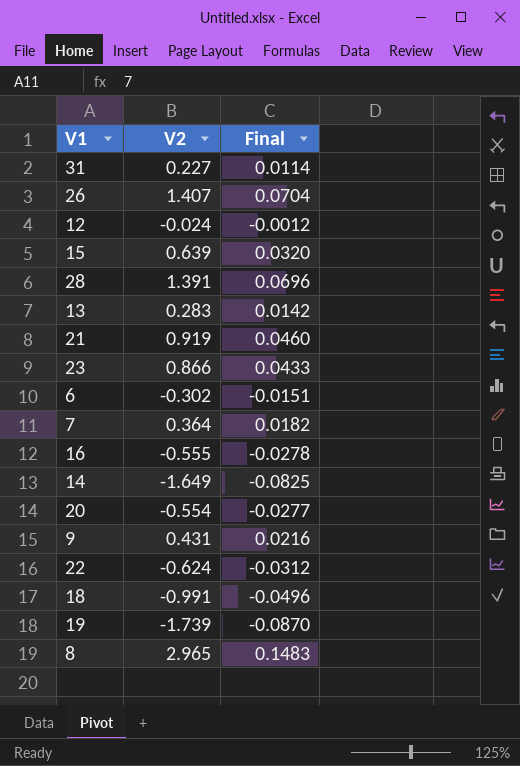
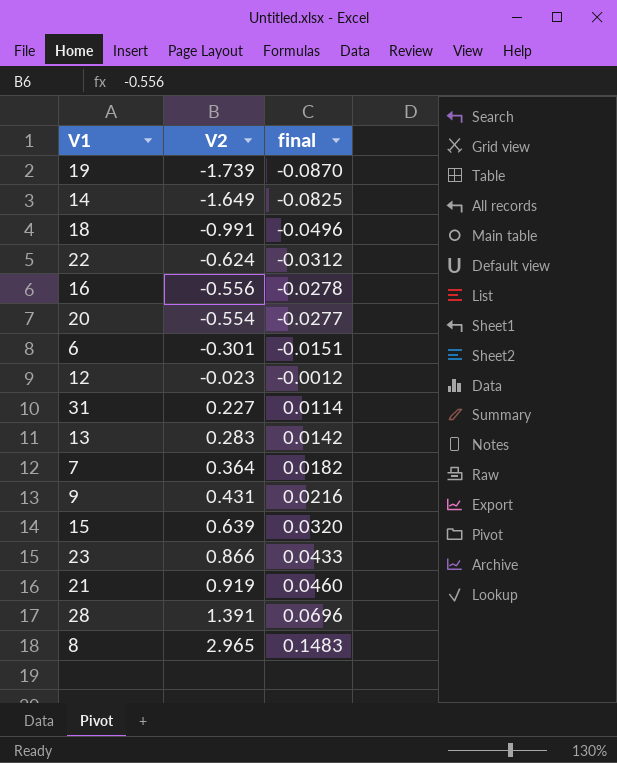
row order: none -> V2 ascending
column name: Final -> final
row 26: 1.407 | 0.0704 -> none
16 | V2: -0.555 -> -0.556
6 | V2: -0.302 -> -0.301
12 | V2: -0.024 -> -0.023

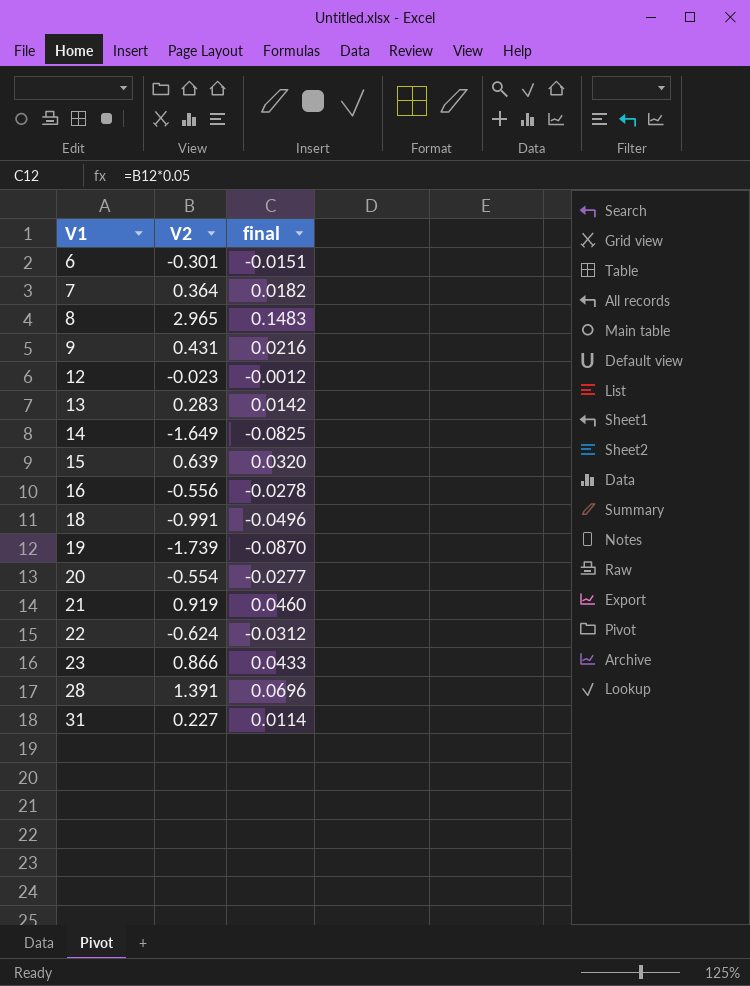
row order: V2 ascending -> V1 ascending

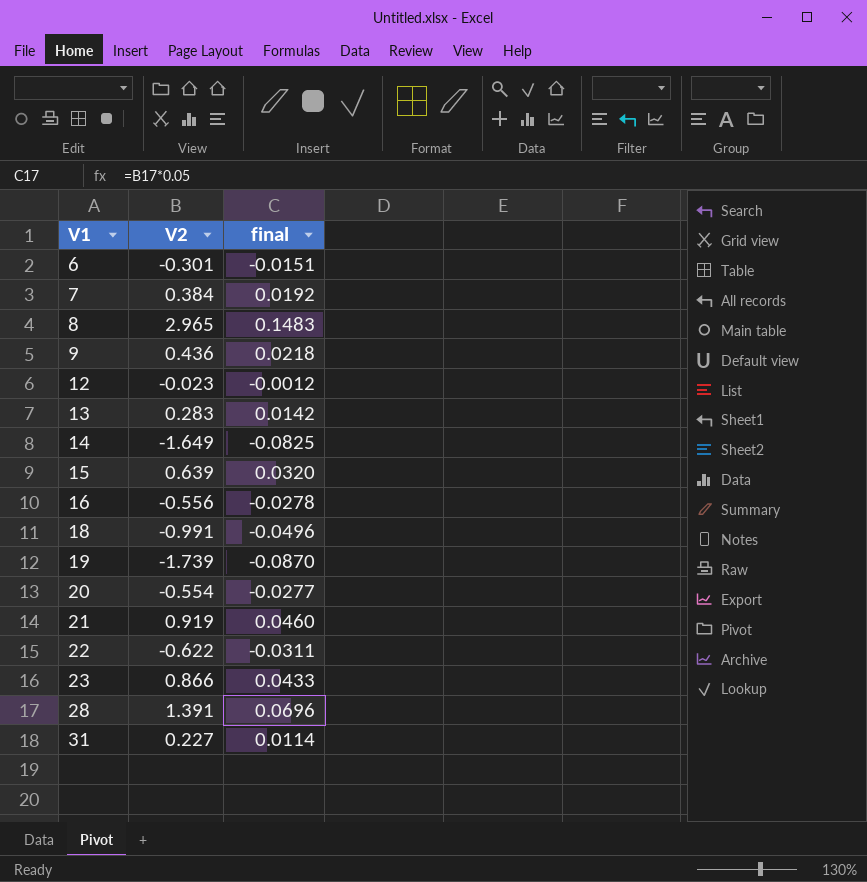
7 | V2: 0.364 -> 0.384
7 | final: 0.0182 -> 0.0192
9 | V2: 0.431 -> 0.436
9 | final: 0.0216 -> 0.0218
22 | V2: -0.624 -> -0.622
22 | final: -0.0312 -> -0.0311

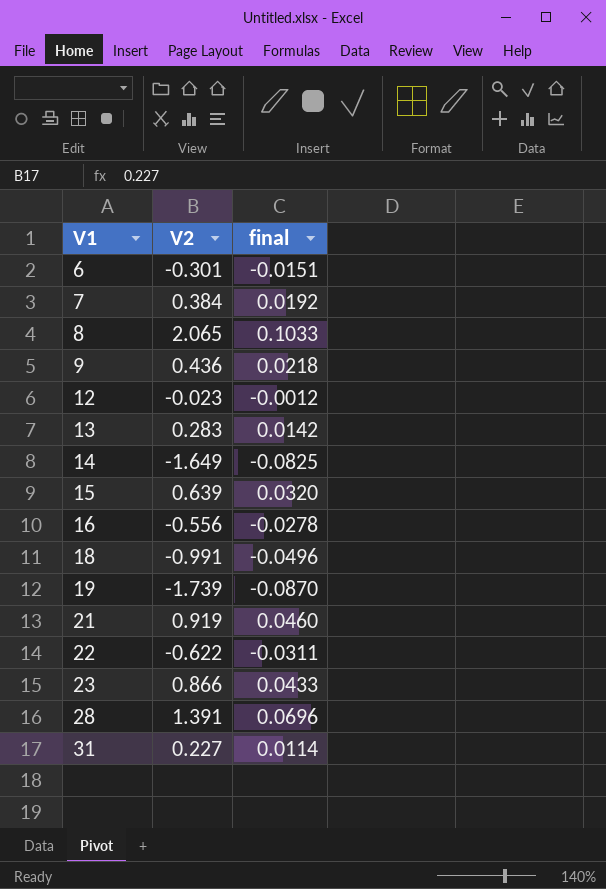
row 20: -0.554 | -0.0277 -> none
8 | V2: 2.965 -> 2.065
8 | final: 0.1483 -> 0.1033

